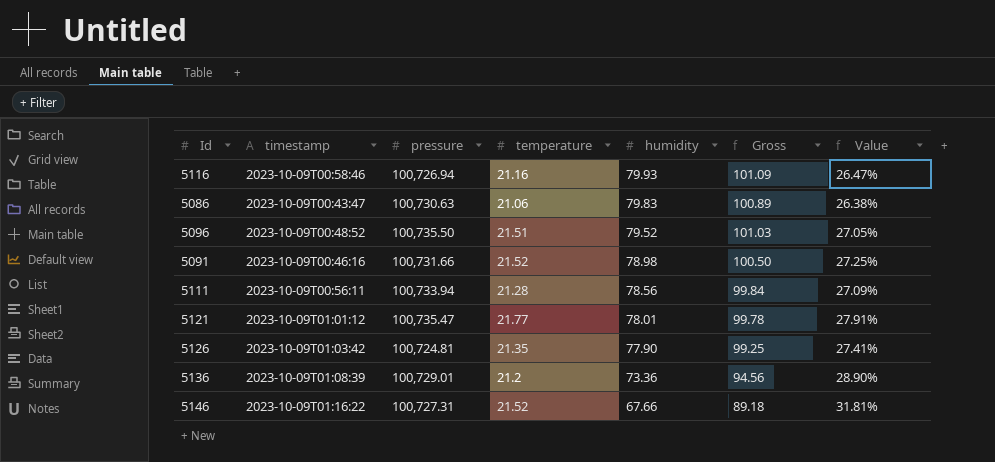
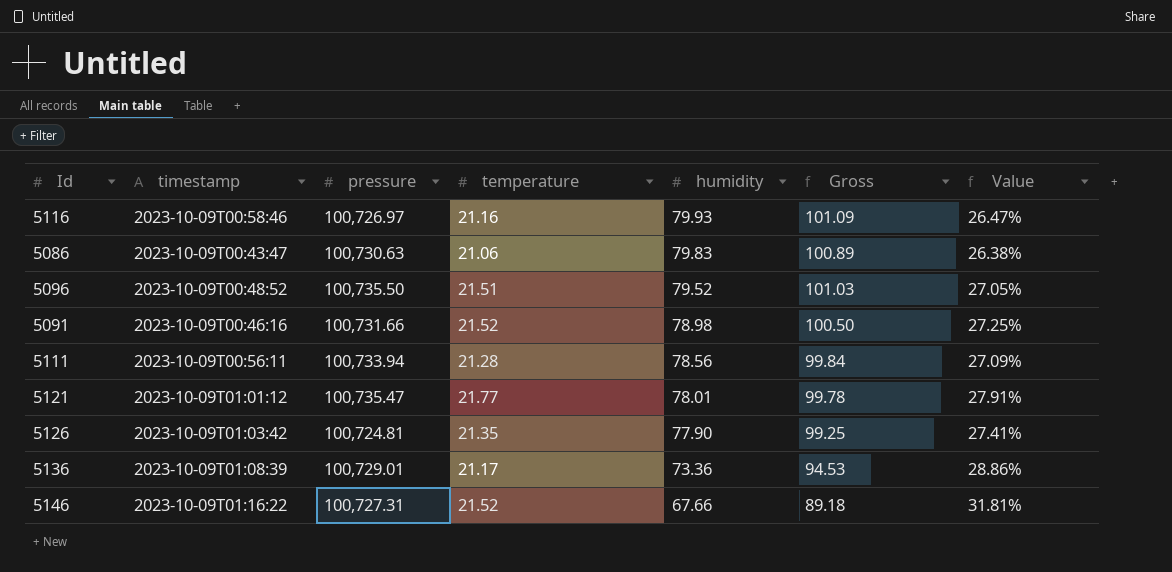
5116 | pressure: 100,726.94 -> 100,726.97
5136 | temperature: 21.2 -> 21.17
5136 | Gross: 94.56 -> 94.53
5136 | Value: 28.90% -> 28.86%

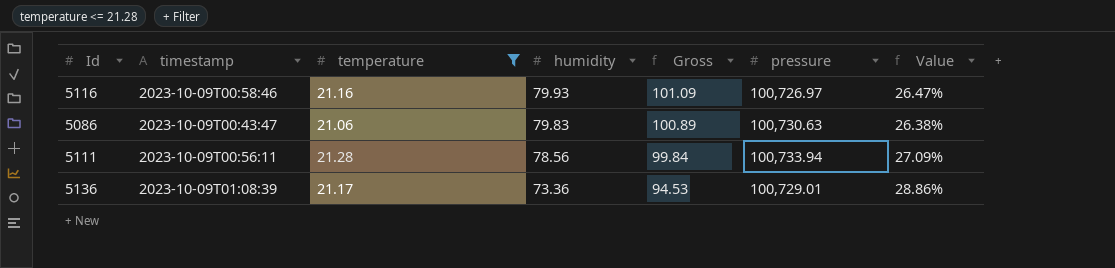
filter: none -> temperature <= 21.28
column pressure | position: 3 -> 6

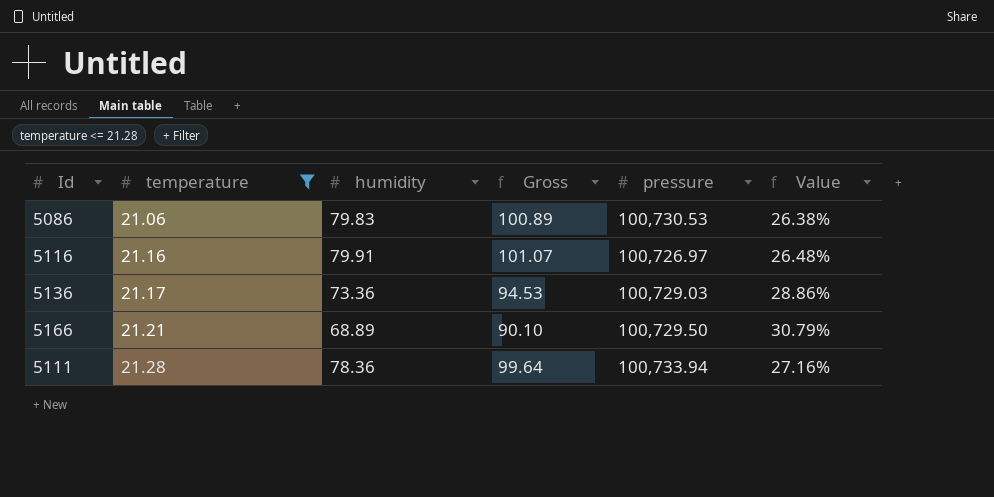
row order: humidity descending -> temperature ascending
column timestamp | position: 2 -> none
5086 | pressure: 100,730.63 -> 100,730.53
5116 | humidity: 79.93 -> 79.91
5116 | Gross: 101.09 -> 101.07
5116 | Value: 26.47% -> 26.48%
5136 | pressure: 100,729.01 -> 100,729.03
row 5166: none -> 21.21 | 68.89 | 90.10 | 100,729.50 | 30.79%
5111 | humidity: 78.56 -> 78.36
5111 | Gross: 99.84 -> 99.64
5111 | Value: 27.09% -> 27.16%

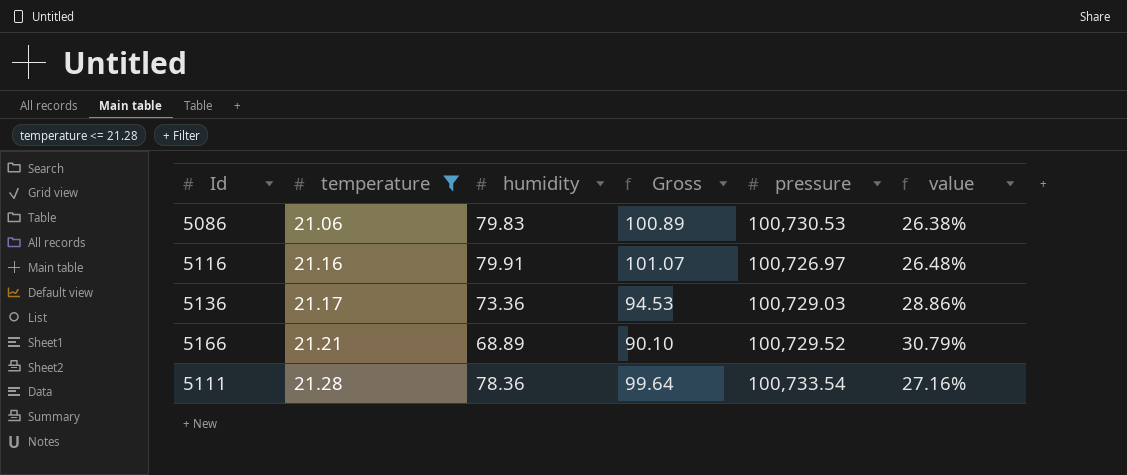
column name: Value -> value
5166 | pressure: 100,729.50 -> 100,729.52
5111 | pressure: 100,733.94 -> 100,733.54

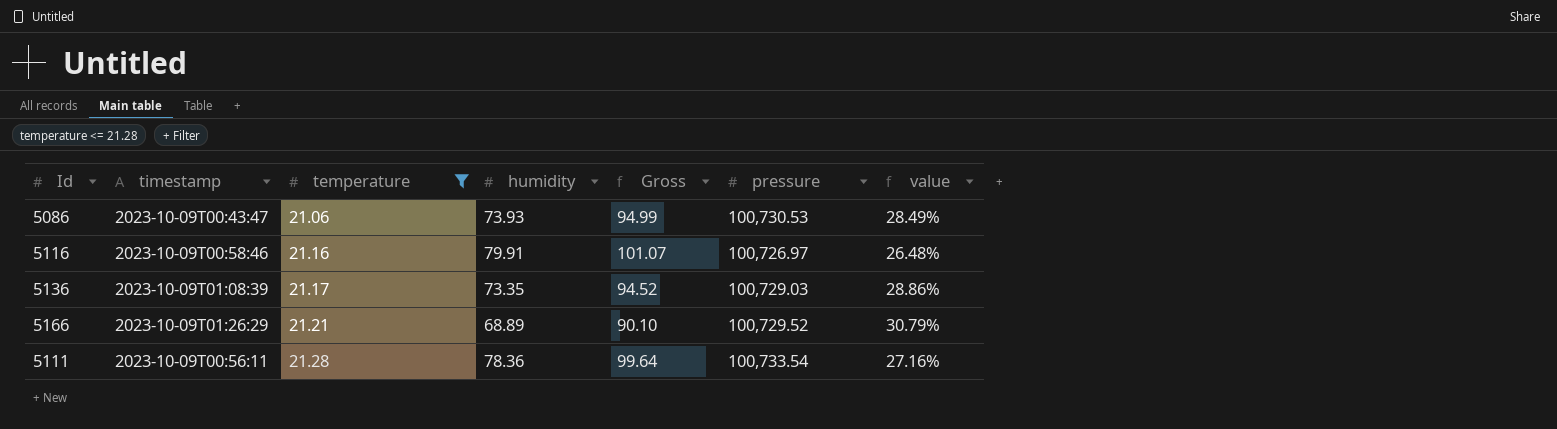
column timestamp | position: none -> 2
5086 | humidity: 79.83 -> 73.93
5086 | Gross: 100.89 -> 94.99
5086 | value: 26.38% -> 28.49%
5136 | humidity: 73.36 -> 73.35
5136 | Gross: 94.53 -> 94.52

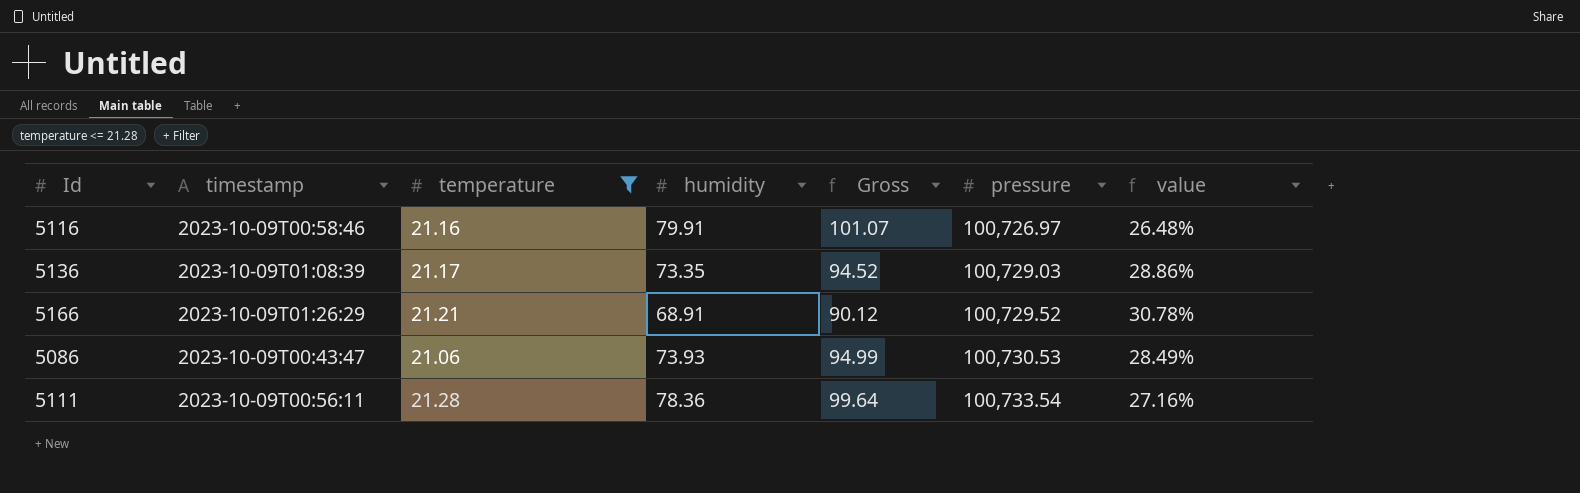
row order: temperature ascending -> pressure ascending
5166 | humidity: 68.89 -> 68.91
5166 | Gross: 90.10 -> 90.12
5166 | value: 30.79% -> 30.78%

